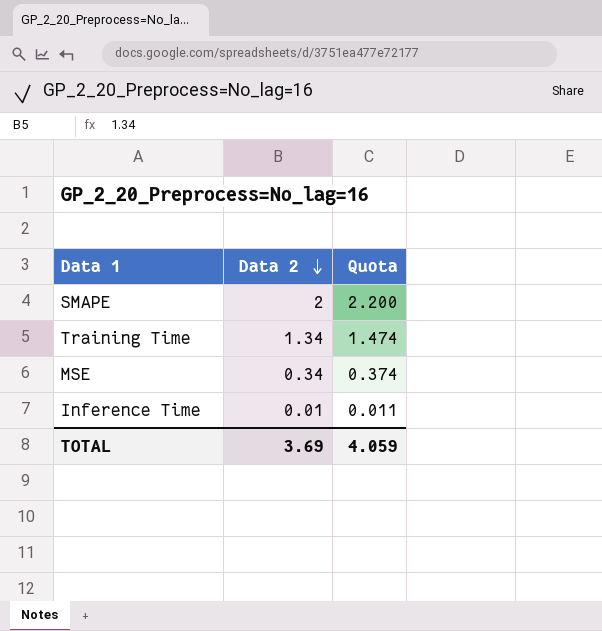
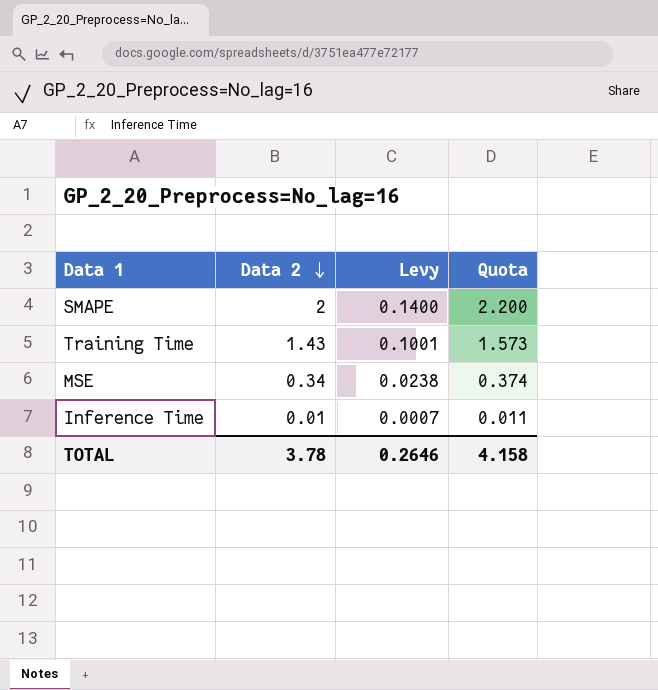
column Levy | formula: none -> [Data 2] * 0.07
Training Time | Data 2: 1.34 -> 1.43
Training Time | Quota: 1.474 -> 1.573
TOTAL | Data 2: 3.69 -> 3.78
TOTAL | Quota: 4.059 -> 4.158

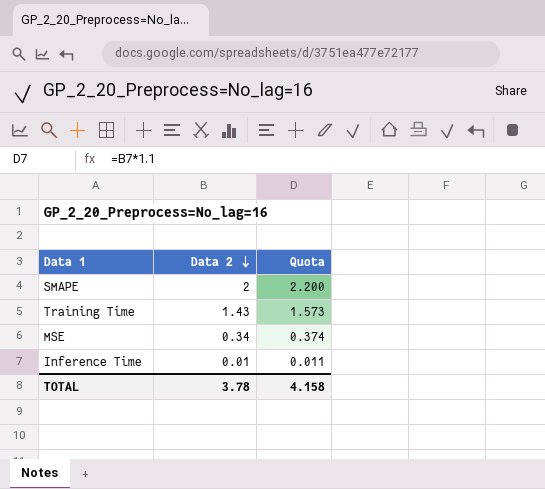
column Levy | formula: [Data 2] * 0.07 -> none

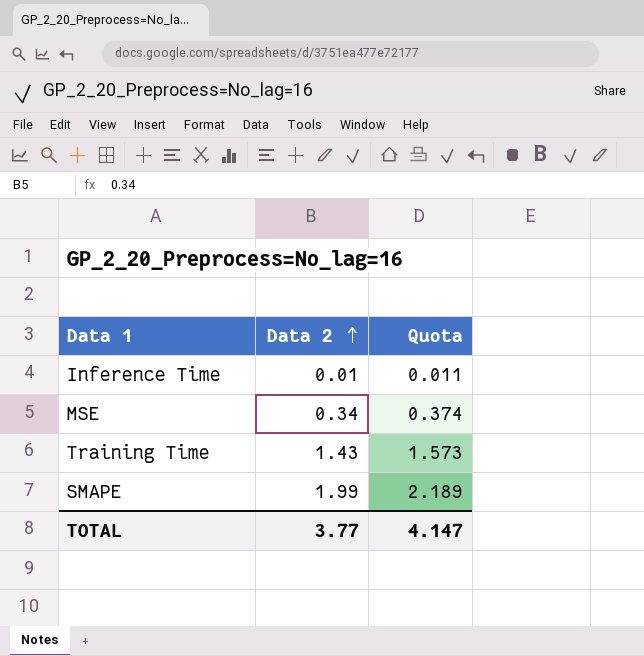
row order: Data 2 descending -> Data 2 ascending
SMAPE | Data 2: 2 -> 1.99
SMAPE | Quota: 2.200 -> 2.189
TOTAL | Data 2: 3.78 -> 3.77
TOTAL | Quota: 4.158 -> 4.147

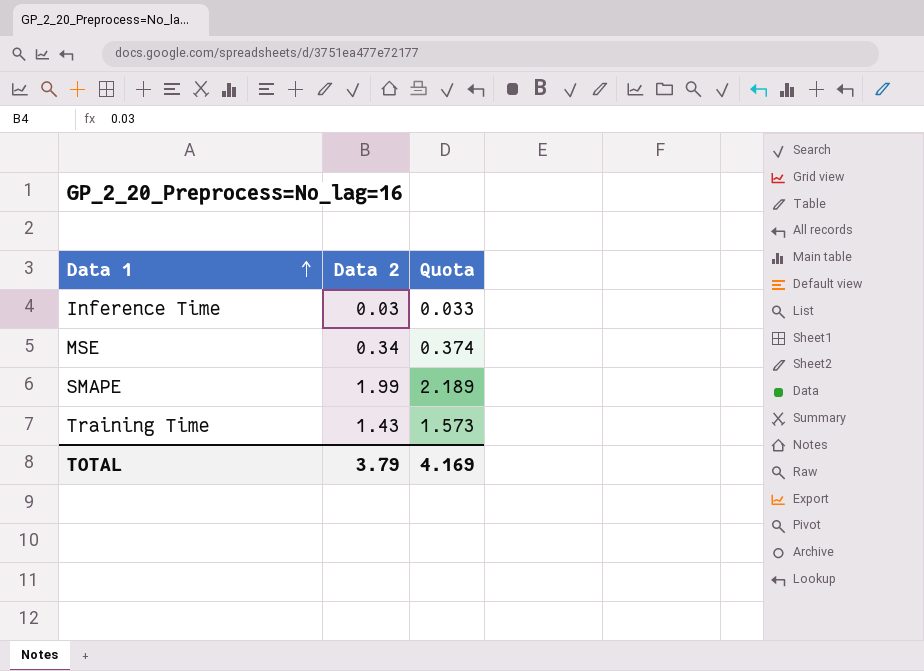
row order: Data 2 ascending -> Data 1 ascending
Inference Time | Data 2: 0.01 -> 0.03
Inference Time | Quota: 0.011 -> 0.033
TOTAL | Data 2: 3.77 -> 3.79
TOTAL | Quota: 4.147 -> 4.169

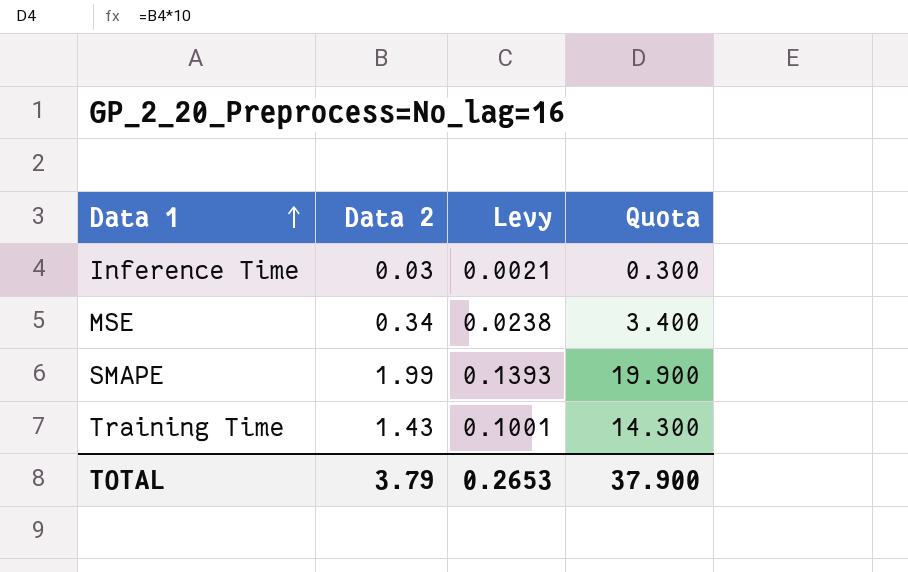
column Levy | formula: none -> [Data 2] * 0.07
column Quota | formula: [Data 2] * 1.1 -> [Data 2] * 10
TOTAL | Quota: 4.169 -> 37.900

